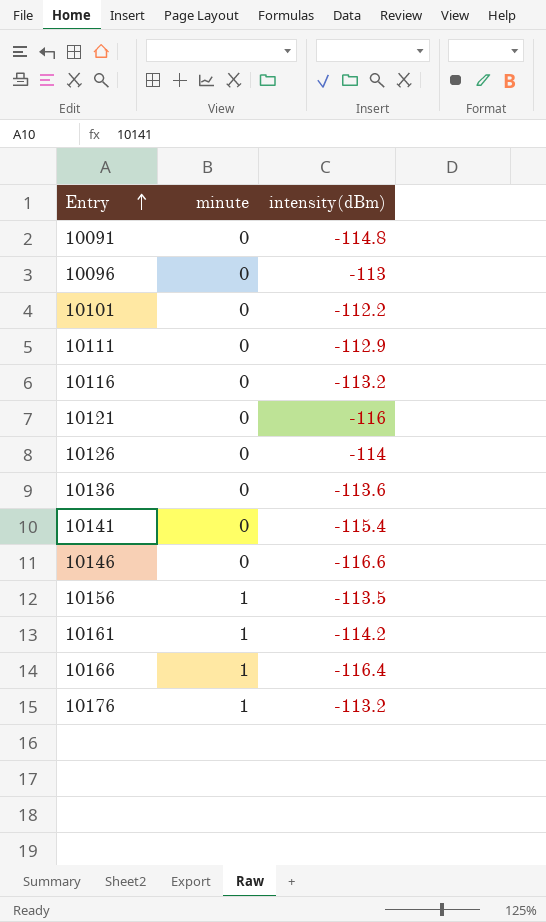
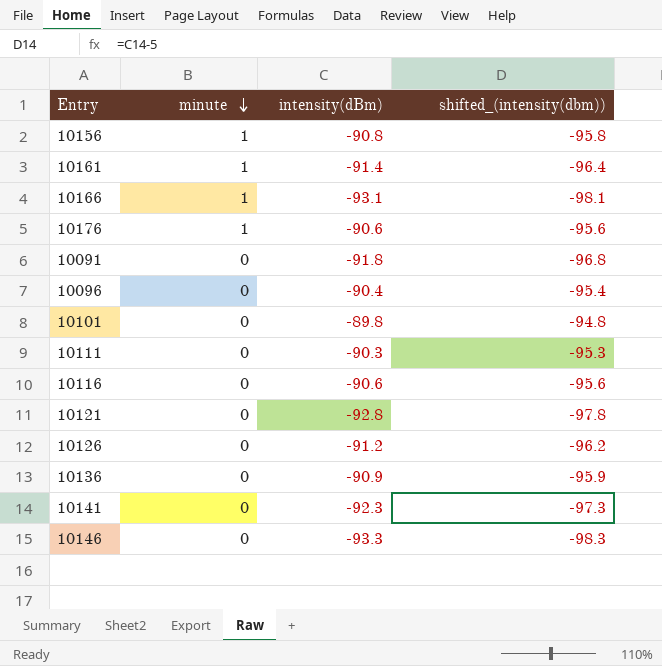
row order: Entry ascending -> minute descending
column shifted_(intensity(dbm)) | formula: none -> [intensity(dBm)] - 5
10156 | intensity(dBm): -113.5 -> -90.8
10161 | intensity(dBm): -114.2 -> -91.4
10166 | intensity(dBm): -116.4 -> -93.1
10176 | intensity(dBm): -113.2 -> -90.6
10091 | intensity(dBm): -114.8 -> -91.8
10096 | intensity(dBm): -113 -> -90.4
10101 | intensity(dBm): -112.2 -> -89.8
10111 | intensity(dBm): -112.9 -> -90.3
10116 | intensity(dBm): -113.2 -> -90.6
10121 | intensity(dBm): -116 -> -92.8
10126 | intensity(dBm): -114 -> -91.2
10136 | intensity(dBm): -113.6 -> -90.9
10141 | intensity(dBm): -115.4 -> -92.3
10146 | intensity(dBm): -116.6 -> -93.3

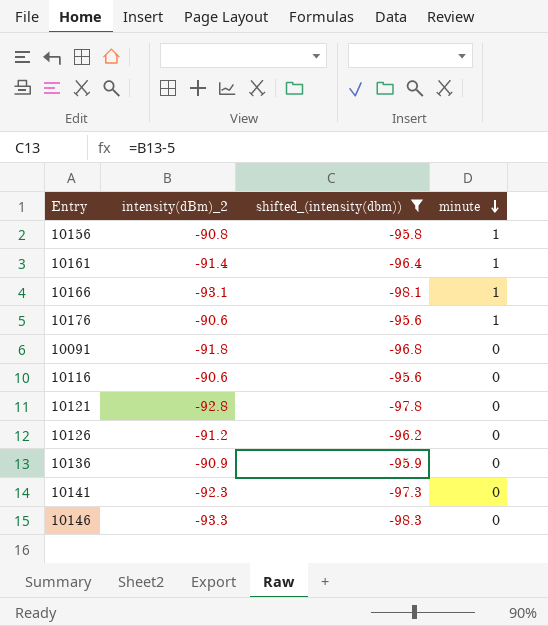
filter: none -> shifted_(intensity(dbm)) <= -95.6
column name: intensity(dBm) -> intensity(dBm)_2
column minute | position: 2 -> 4

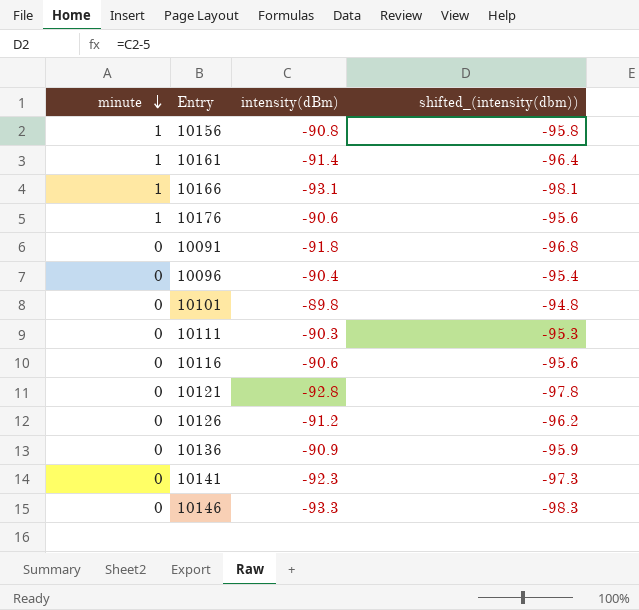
filter: shifted_(intensity(dbm)) <= -95.6 -> none
column minute | position: 4 -> 1
column name: intensity(dBm)_2 -> intensity(dBm)

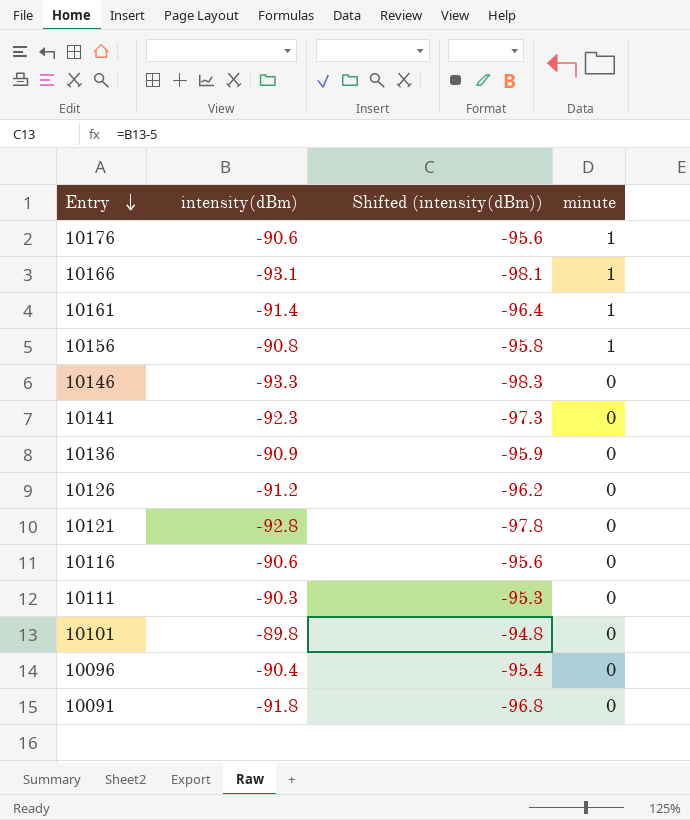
row order: minute descending -> Entry descending
column name: shifted_(intensity(dbm)) -> Shifted (intensity(dBm))
column minute | position: 1 -> 4

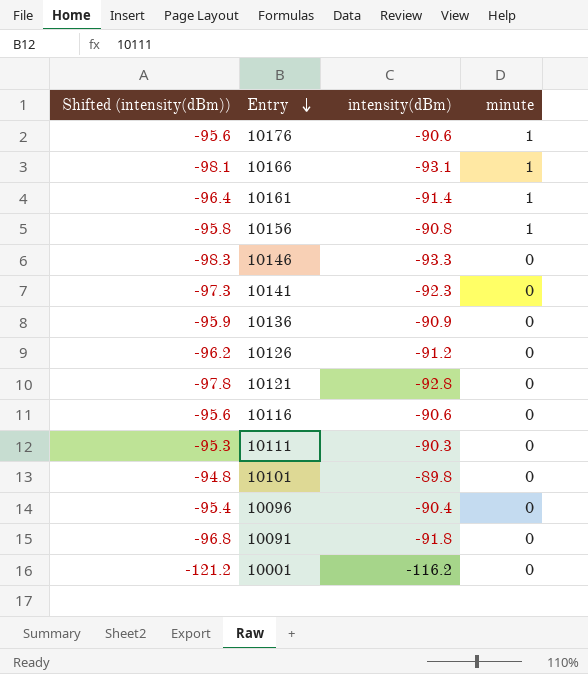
column Shifted (intensity(dBm)) | position: 3 -> 1
row 10001: none -> -121.2 | -116.2 | 0

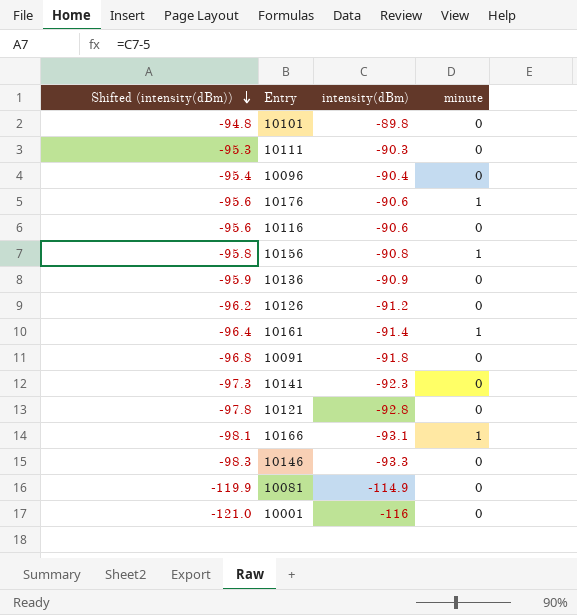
row order: Entry descending -> Shifted (intensity(dBm)) descending
row 10081: none -> -119.9 | -114.9 | 0
10001 | Shifted (intensity(dBm)): -121.2 -> -121.0
10001 | intensity(dBm): -116.2 -> -116

